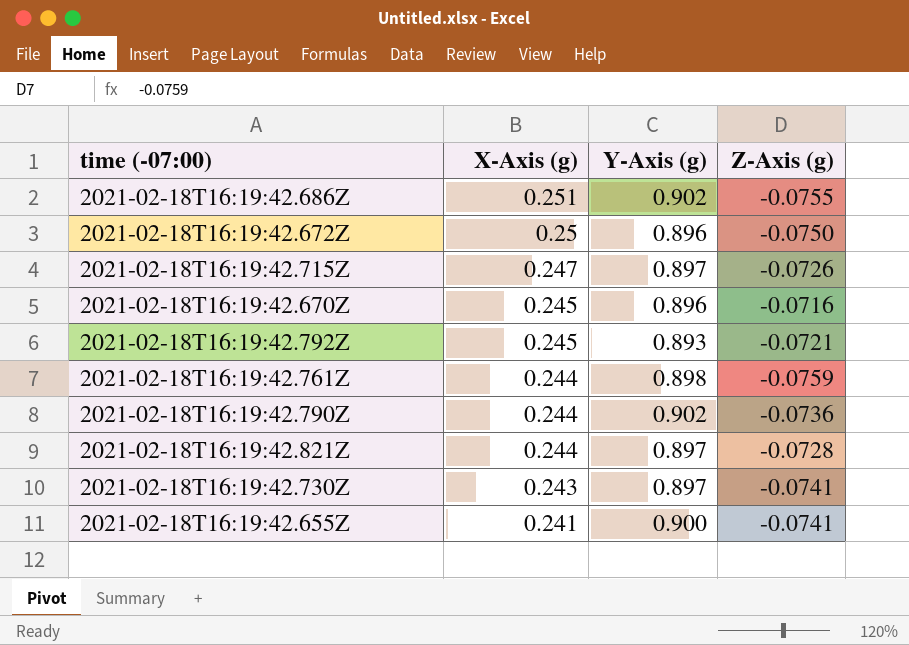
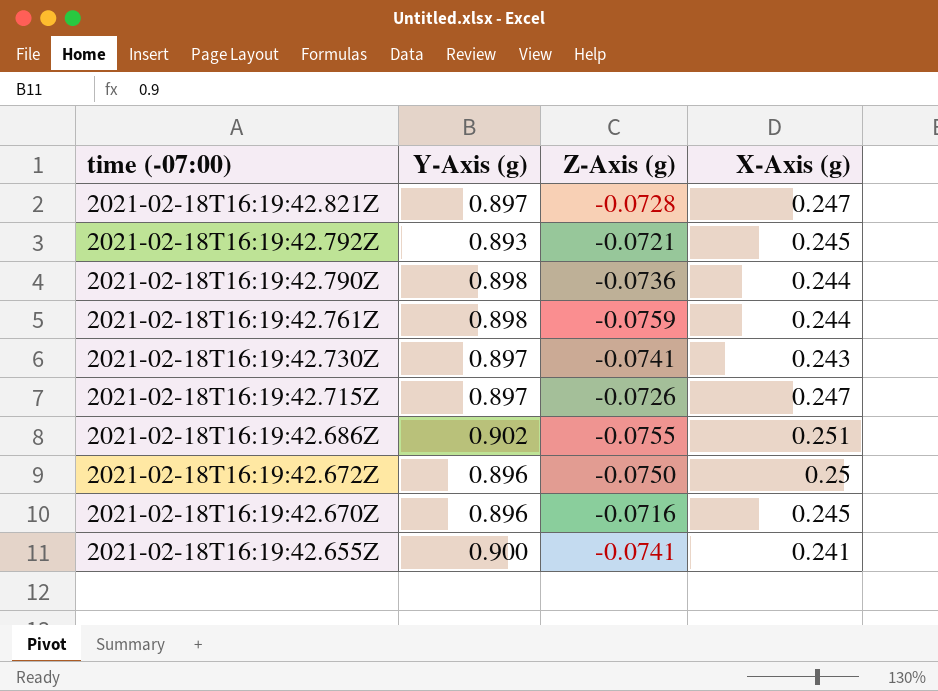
row order: X-Axis (g) descending -> time (-07:00) descending
column X-Axis (g) | position: 2 -> 4
2021-02-18T16:19:42.821Z | X-Axis (g): 0.244 -> 0.247
2021-02-18T16:19:42.790Z | Y-Axis (g): 0.902 -> 0.898

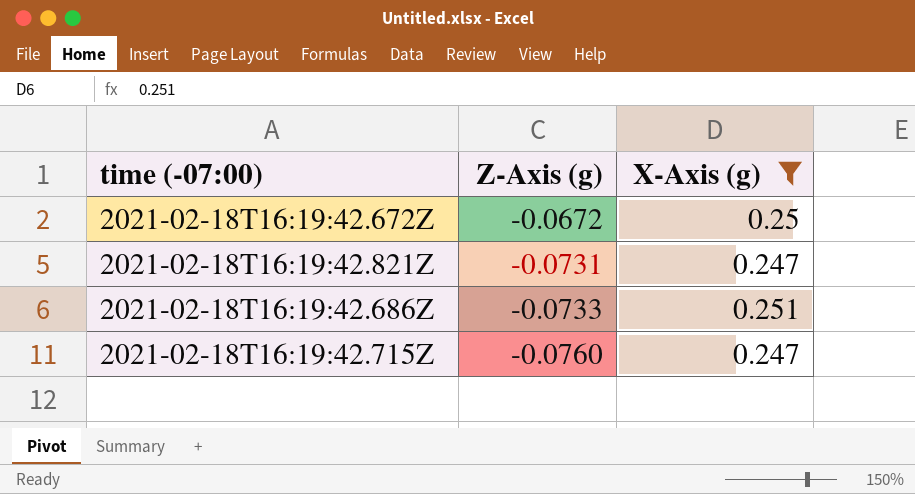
filter: none -> X-Axis (g) >= 0.247
row order: time (-07:00) descending -> Z-Axis (g) descending
column Y-Axis (g) | position: 2 -> none
2021-02-18T16:19:42.672Z | Z-Axis (g): -0.0750 -> -0.0672
2021-02-18T16:19:42.821Z | Z-Axis (g): -0.0728 -> -0.0731
2021-02-18T16:19:42.686Z | Z-Axis (g): -0.0755 -> -0.0733
2021-02-18T16:19:42.715Z | Z-Axis (g): -0.0726 -> -0.0760

